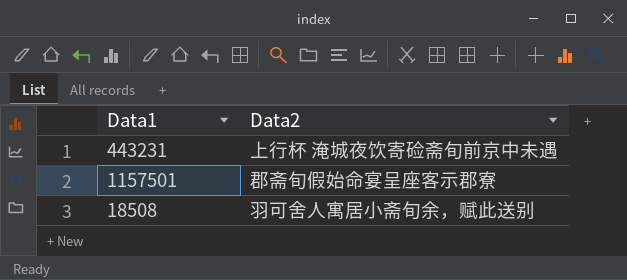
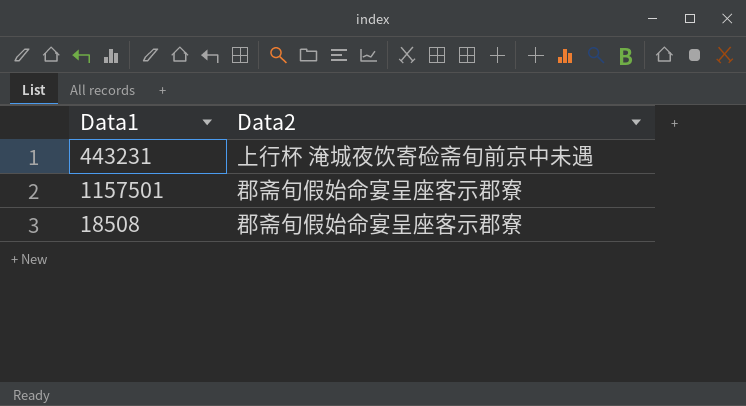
18508 | Data2: 羽可舍人寓居小斋旬余，赋此送别 -> 郡斋旬假始命宴呈座客示郡寮

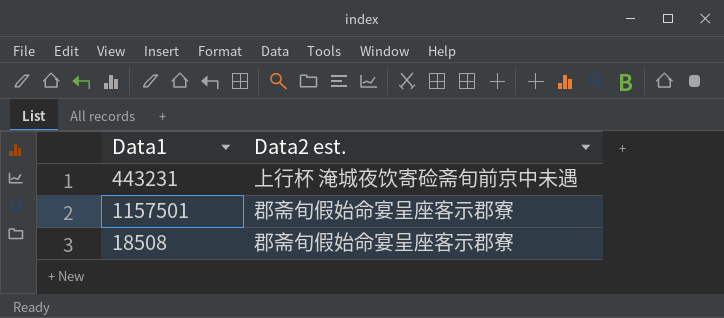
column name: Data2 -> Data2 est.

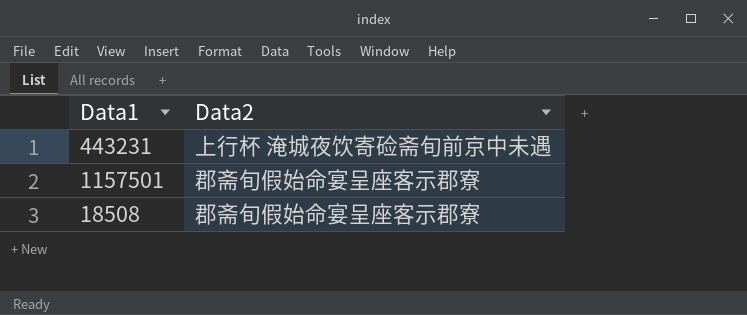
column name: Data2 est. -> Data2

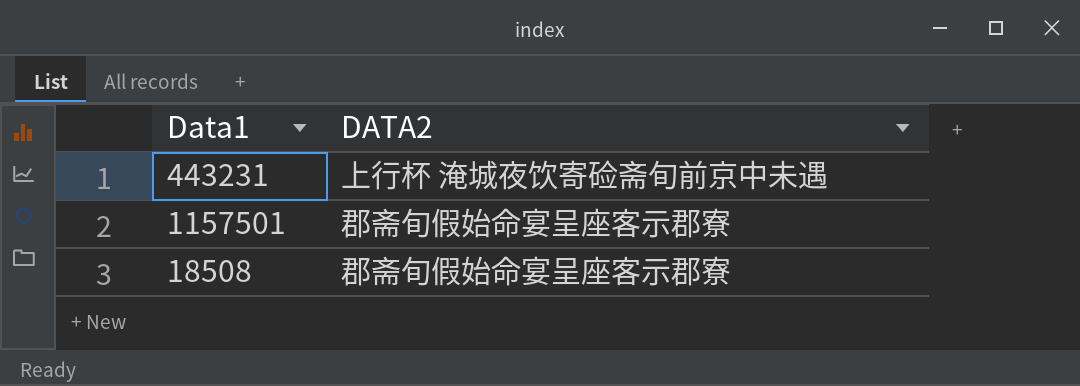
column name: Data2 -> DATA2

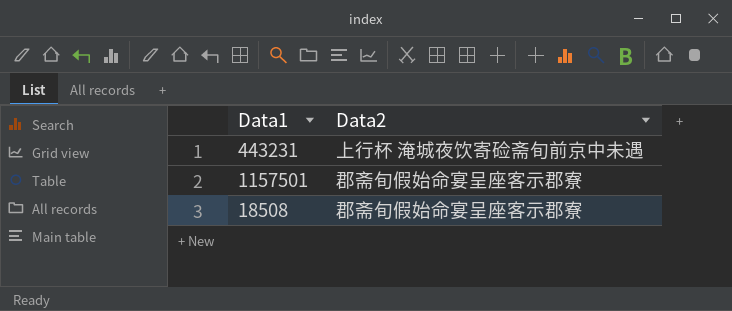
column name: DATA2 -> Data2

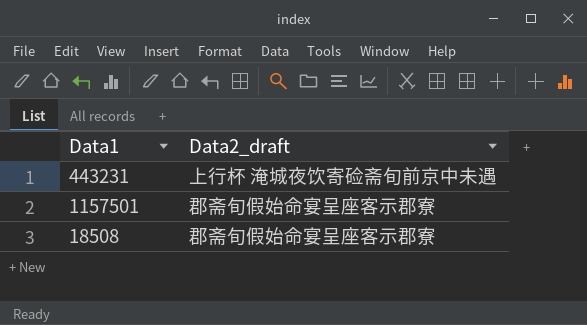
column name: Data2 -> Data2_draft

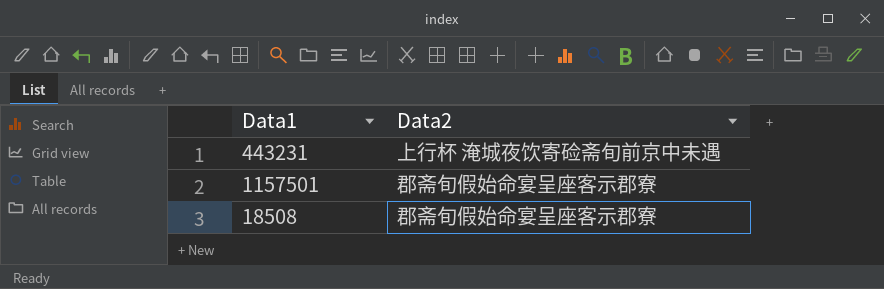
column name: Data2_draft -> Data2

